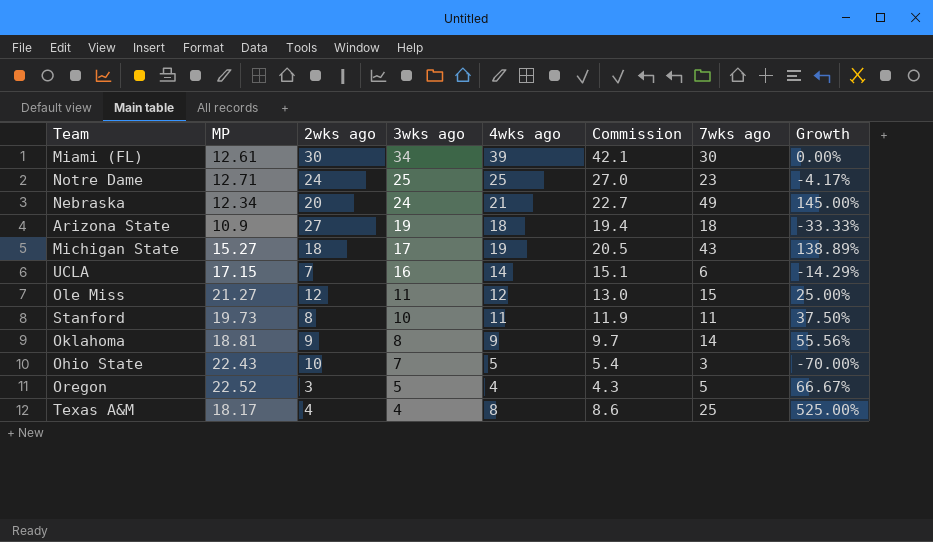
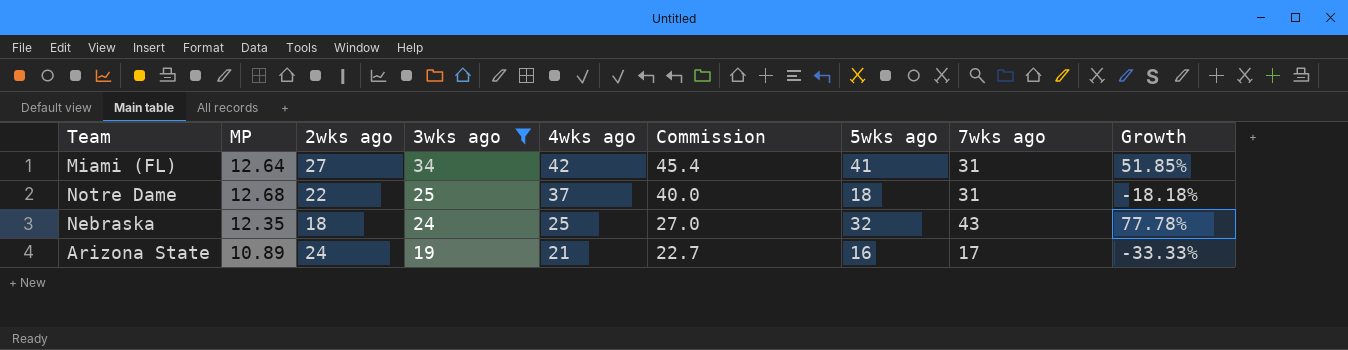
filter: none -> 3wks ago >= 19
column 5wks ago | position: none -> 7
column Growth | formula: ([7wks ago] - [2wks ago]) / [2wks ago] -> ([5wks ago] - [2wks ago]) / [2wks ago]
Miami (FL) | MP: 12.61 -> 12.64
Miami (FL) | 2wks ago: 30 -> 27
Miami (FL) | 4wks ago: 39 -> 42
Miami (FL) | Commission: 42.1 -> 45.4
Miami (FL) | 7wks ago: 30 -> 31
Notre Dame | MP: 12.71 -> 12.68
Notre Dame | 2wks ago: 24 -> 22
Notre Dame | 4wks ago: 25 -> 37
Notre Dame | Commission: 27.0 -> 40.0
Notre Dame | 7wks ago: 23 -> 31
Nebraska | MP: 12.34 -> 12.35
Nebraska | 2wks ago: 20 -> 18
Nebraska | 4wks ago: 21 -> 25
Nebraska | Commission: 22.7 -> 27.0
Nebraska | 7wks ago: 49 -> 43
Arizona State | MP: 10.9 -> 10.89
Arizona State | 2wks ago: 27 -> 24
Arizona State | 4wks ago: 18 -> 21
Arizona State | Commission: 19.4 -> 22.7
Arizona State | 7wks ago: 18 -> 17

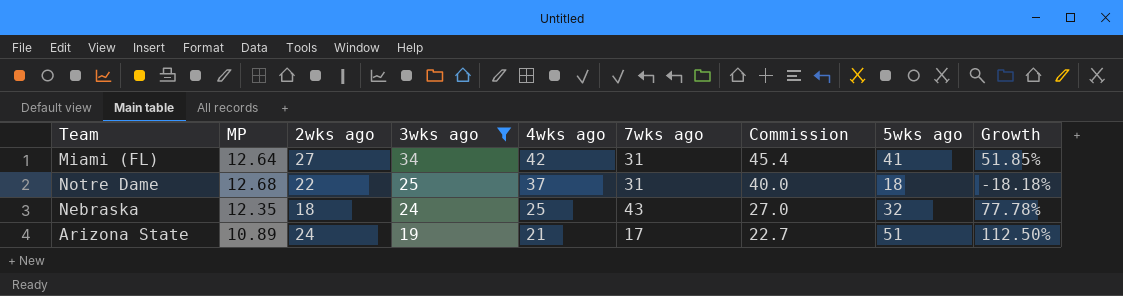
column 7wks ago | position: 8 -> 6
Arizona State | 5wks ago: 16 -> 51
Arizona State | Growth: -33.33% -> 112.50%

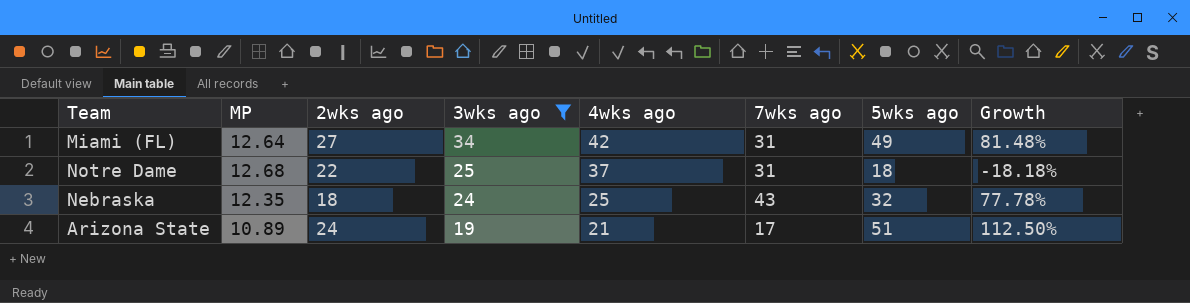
column Commission | formula: [4wks ago] * 1.08 -> none
Miami (FL) | 5wks ago: 41 -> 49
Miami (FL) | Growth: 51.85% -> 81.48%

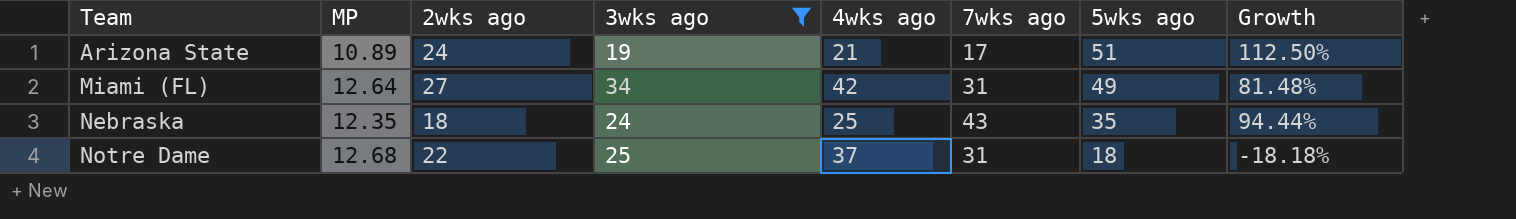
row order: 3wks ago descending -> Team ascending
Nebraska | 5wks ago: 32 -> 35
Nebraska | Growth: 77.78% -> 94.44%

